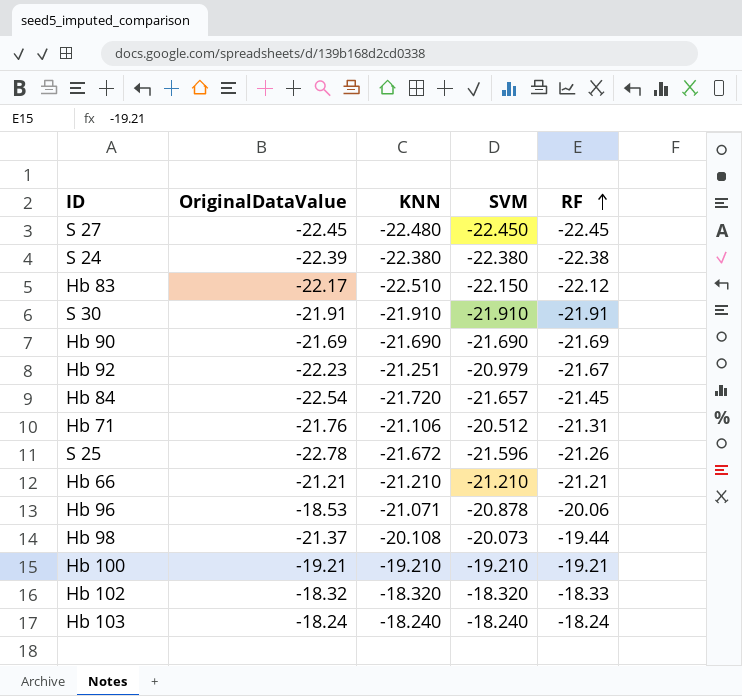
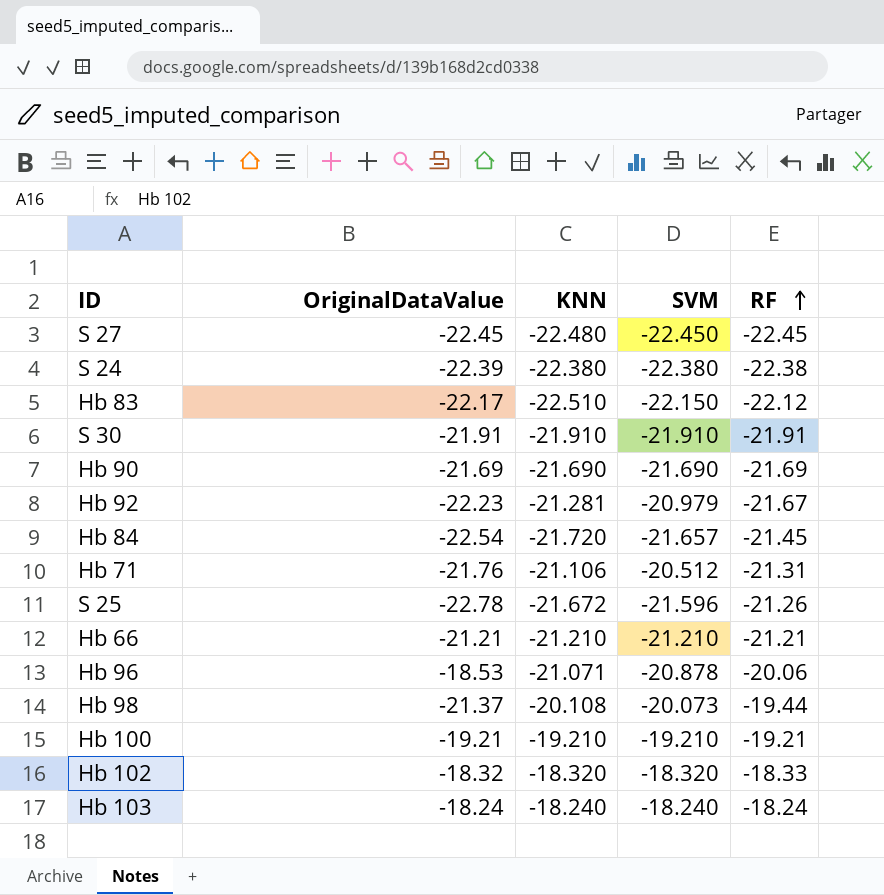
Hb 92 | KNN: -21.251 -> -21.281

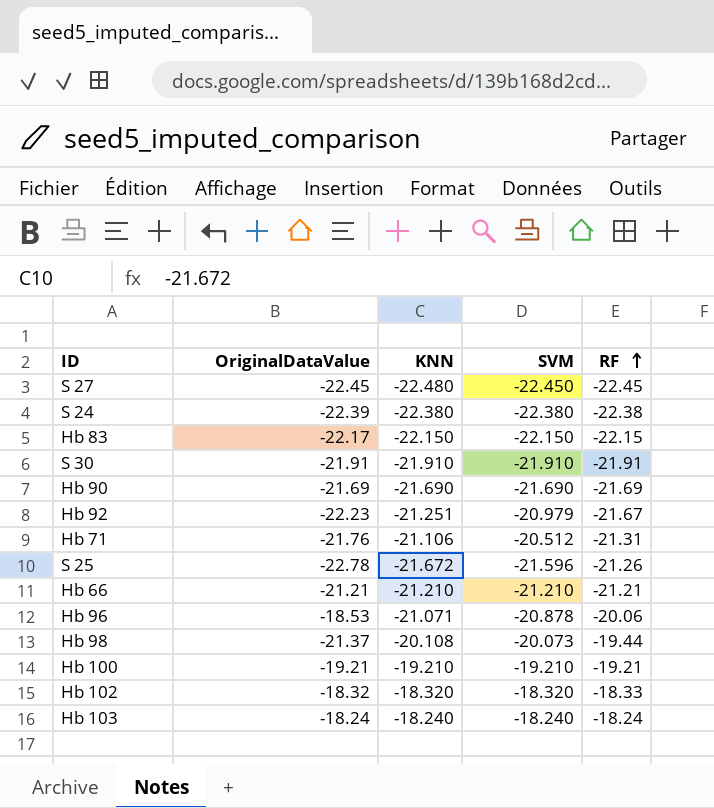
row Hb 84: -22.54 | -21.720 | -21.657 | -21.45 -> none
Hb 83 | KNN: -22.510 -> -22.150
Hb 83 | RF: -22.12 -> -22.15
Hb 92 | KNN: -21.281 -> -21.251

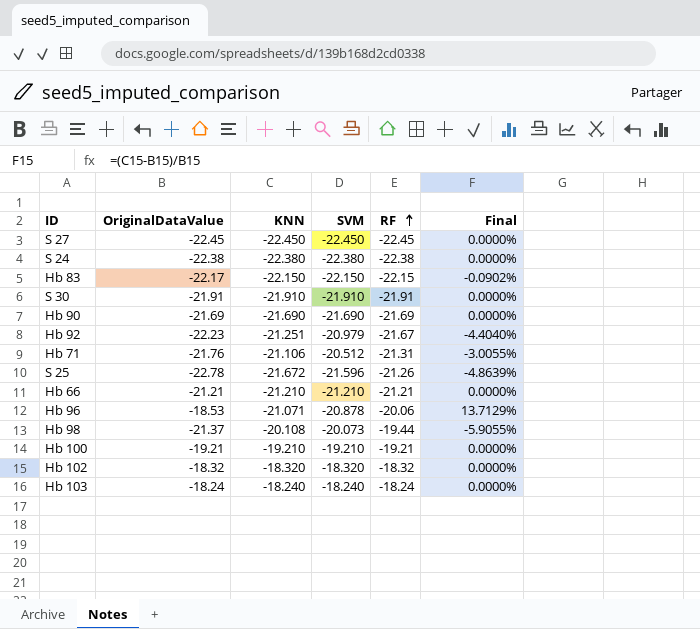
column Final | formula: none -> ([KNN] - [OriginalDataValue]) / [OriginalDataValue]
S 27 | KNN: -22.480 -> -22.450
S 24 | OriginalDataValue: -22.39 -> -22.38
Hb 102 | RF: -18.33 -> -18.32

